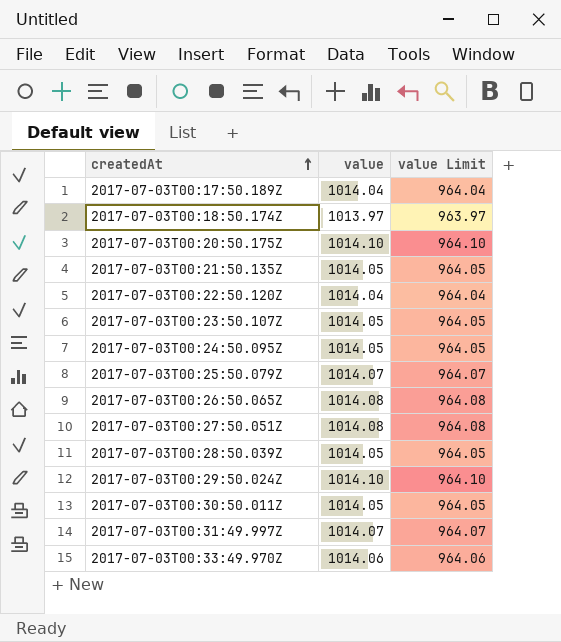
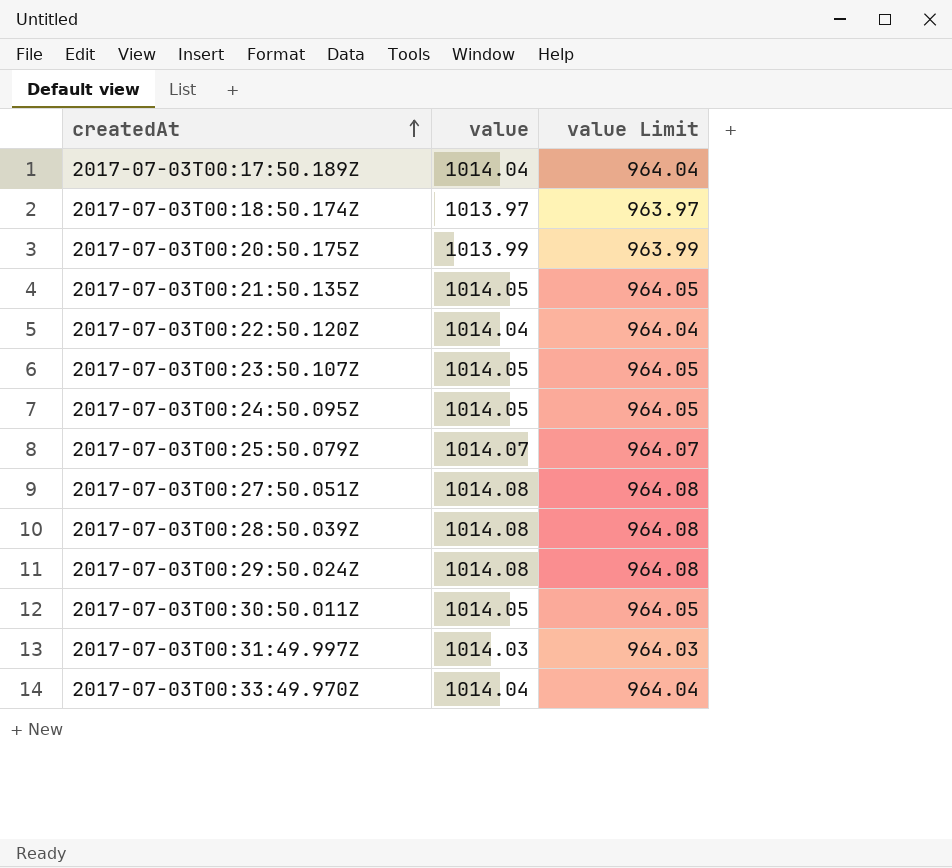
row 2017-07-03T00:26:50.065Z: 1014.08 | 964.08 -> none
2017-07-03T00:20:50.175Z | value: 1014.10 -> 1013.99
2017-07-03T00:20:50.175Z | value Limit: 964.10 -> 963.99
2017-07-03T00:28:50.039Z | value: 1014.05 -> 1014.08
2017-07-03T00:28:50.039Z | value Limit: 964.05 -> 964.08
2017-07-03T00:29:50.024Z | value: 1014.10 -> 1014.08
2017-07-03T00:29:50.024Z | value Limit: 964.10 -> 964.08
2017-07-03T00:31:49.997Z | value: 1014.07 -> 1014.03
2017-07-03T00:31:49.997Z | value Limit: 964.07 -> 964.03
2017-07-03T00:33:49.970Z | value: 1014.06 -> 1014.04
2017-07-03T00:33:49.970Z | value Limit: 964.06 -> 964.04

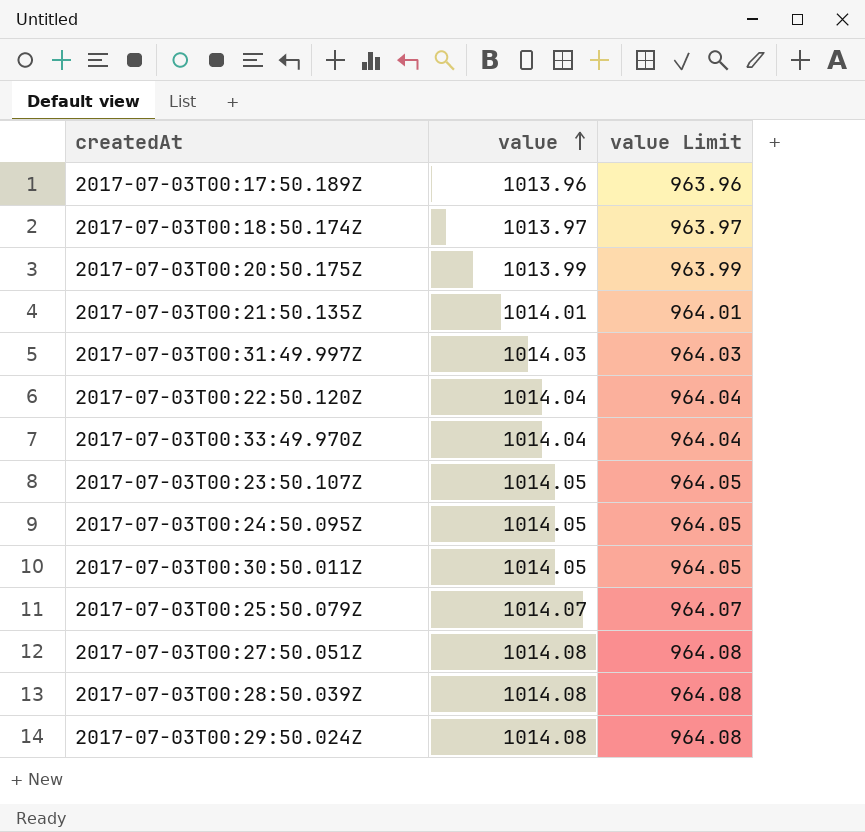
row order: createdAt ascending -> value ascending
2017-07-03T00:17:50.189Z | value: 1014.04 -> 1013.96
2017-07-03T00:17:50.189Z | value Limit: 964.04 -> 963.96
2017-07-03T00:21:50.135Z | value: 1014.05 -> 1014.01
2017-07-03T00:21:50.135Z | value Limit: 964.05 -> 964.01

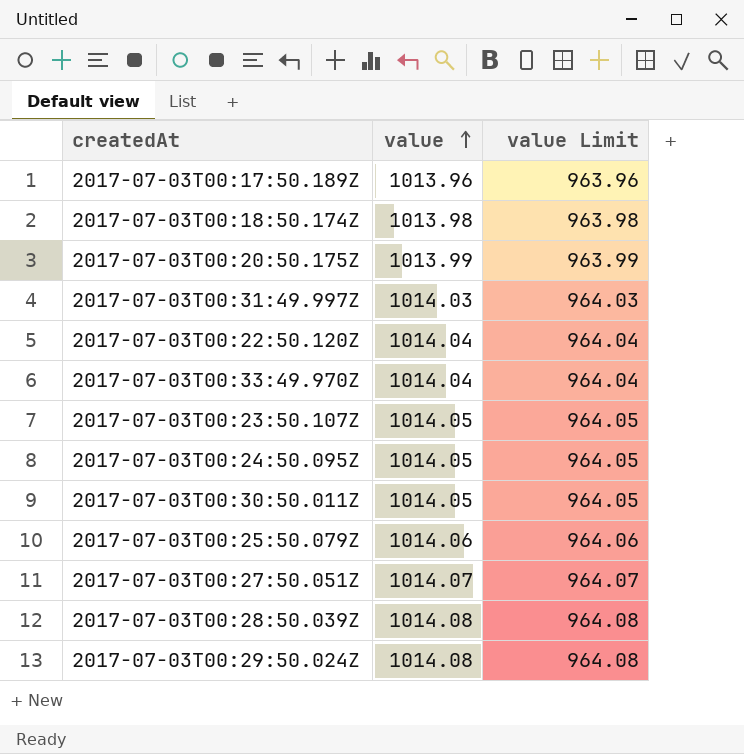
row 2017-07-03T00:21:50.135Z: 1014.01 | 964.01 -> none
2017-07-03T00:18:50.174Z | value: 1013.97 -> 1013.98
2017-07-03T00:18:50.174Z | value Limit: 963.97 -> 963.98
2017-07-03T00:25:50.079Z | value: 1014.07 -> 1014.06
2017-07-03T00:25:50.079Z | value Limit: 964.07 -> 964.06
2017-07-03T00:27:50.051Z | value: 1014.08 -> 1014.07
2017-07-03T00:27:50.051Z | value Limit: 964.08 -> 964.07

